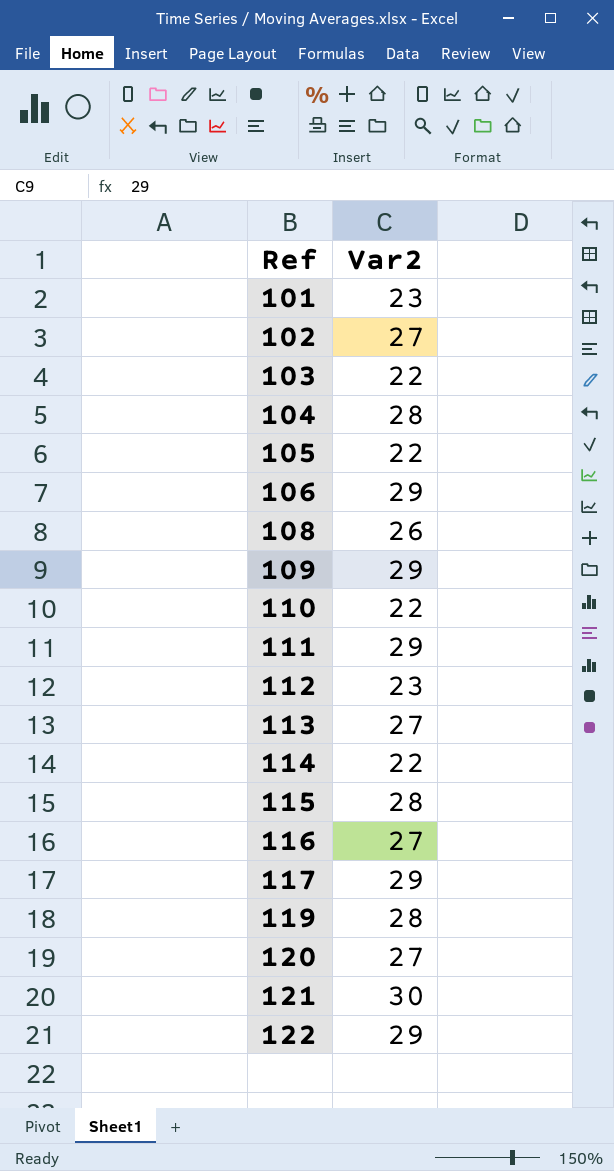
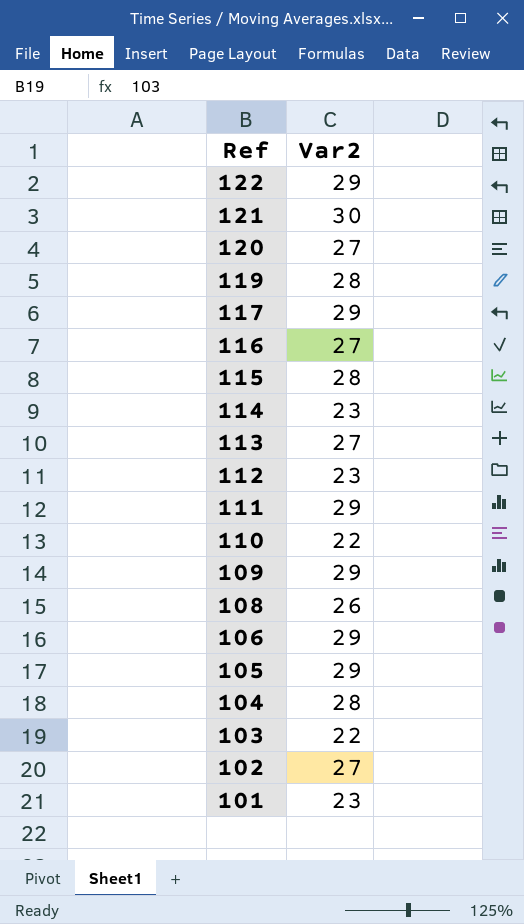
row order: Ref ascending -> Ref descending
114 | Var2: 22 -> 23
105 | Var2: 22 -> 29

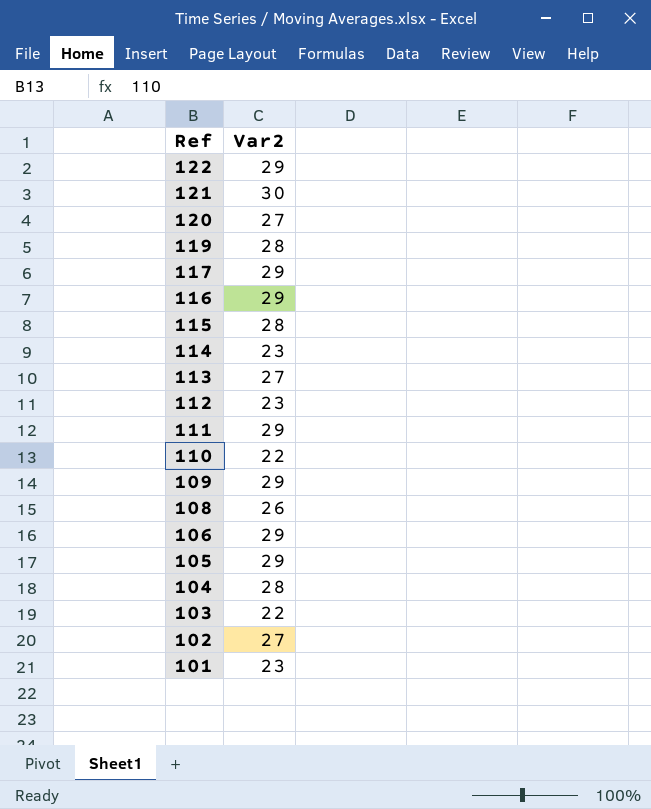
116 | Var2: 27 -> 29

